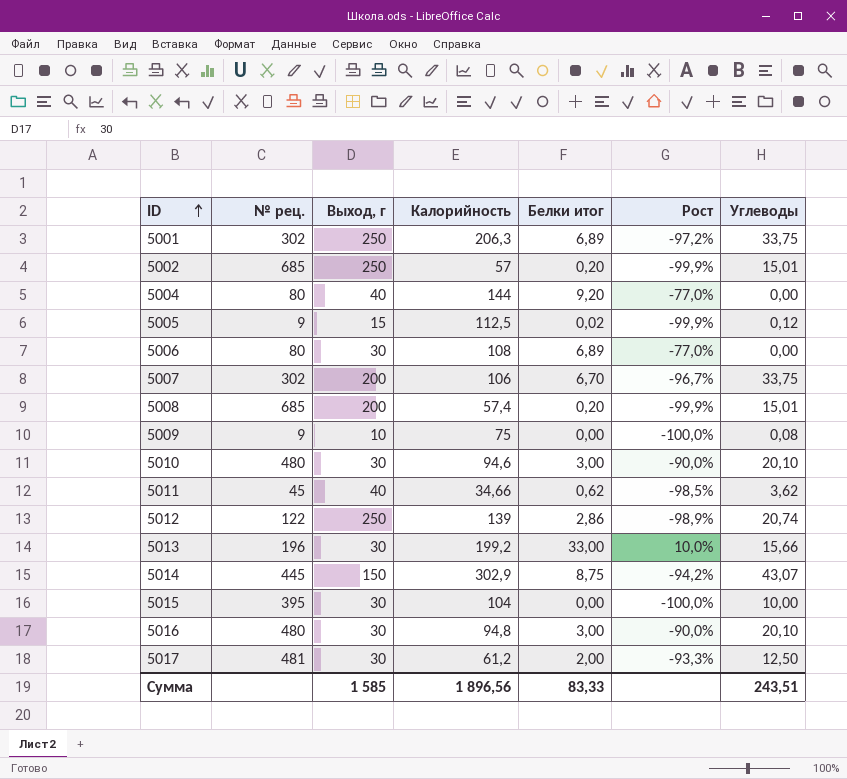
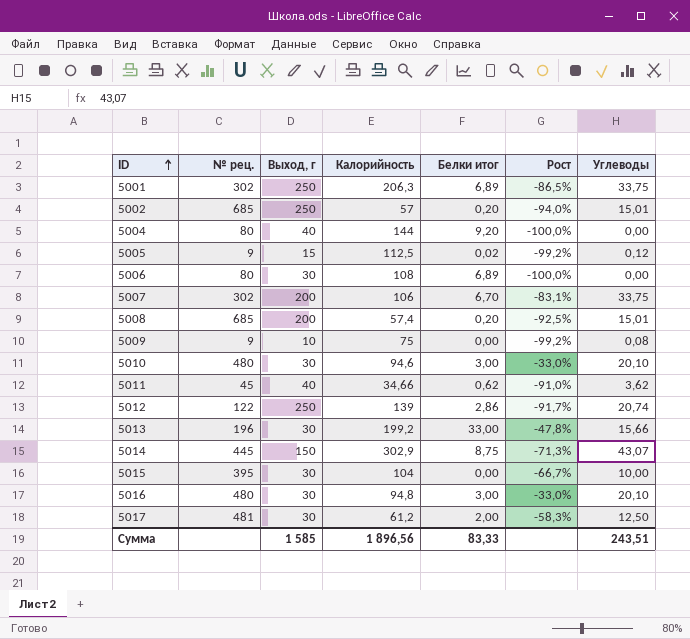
column Рост | formula: ([Белки итог] - [Выход, г]) / [Выход, г] -> ([Углеводы] - [Выход, г]) / [Выход, г]

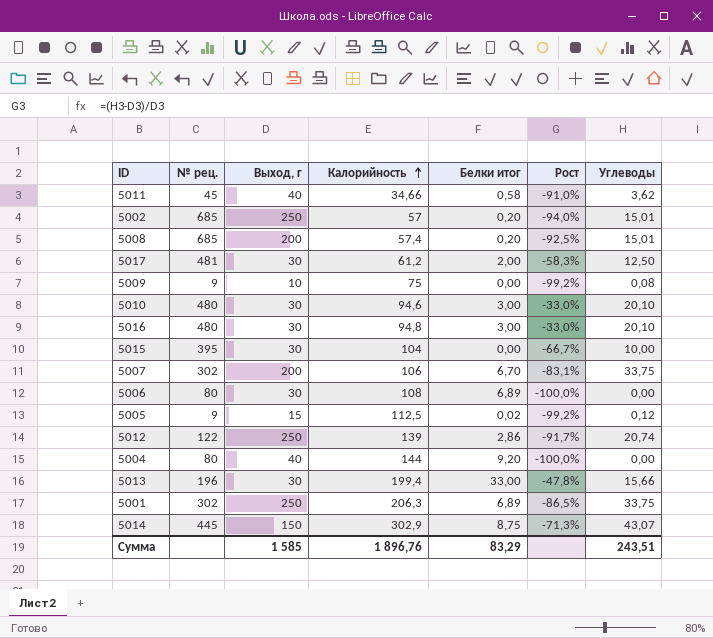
row order: ID ascending -> Калорийность ascending
5011 | Белки итог: 0,62 -> 0,58
5013 | Калорийность: 199,2 -> 199,4
Сумма | Калорийность: 1 896,56 -> 1 896,76
Сумма | Белки итог: 83,33 -> 83,29

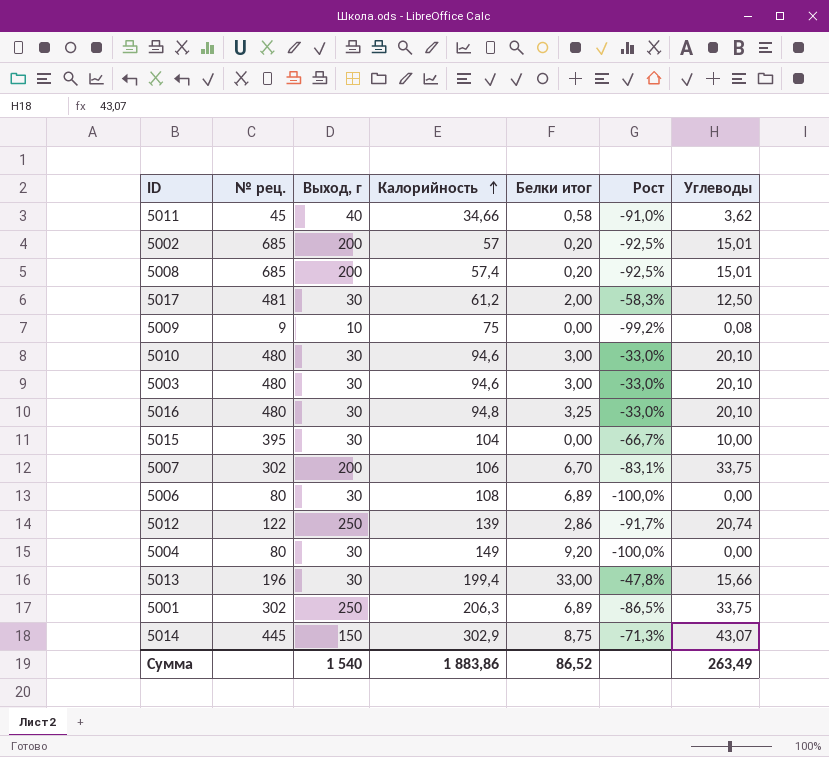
row 5005: 9 | 15 | 112,5 | 0,02 | -99,2% | 0,12 -> none
5002 | Выход, г: 250 -> 200
5002 | Рост: -94,0% -> -92,5%
row 5003: none -> 480 | 30 | 94,6 | 3,00 | -33,0% | 20,10
5016 | Белки итог: 3,00 -> 3,25
5004 | Выход, г: 40 -> 30
5004 | Калорийность: 144 -> 149
Сумма | Выход, г: 1 585 -> 1 540
Сумма | Калорийность: 1 896,76 -> 1 883,86
Сумма | Белки итог: 83,29 -> 86,52
Сумма | Углеводы: 243,51 -> 263,49

